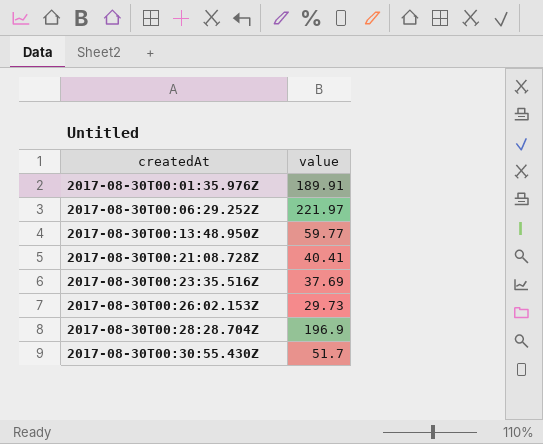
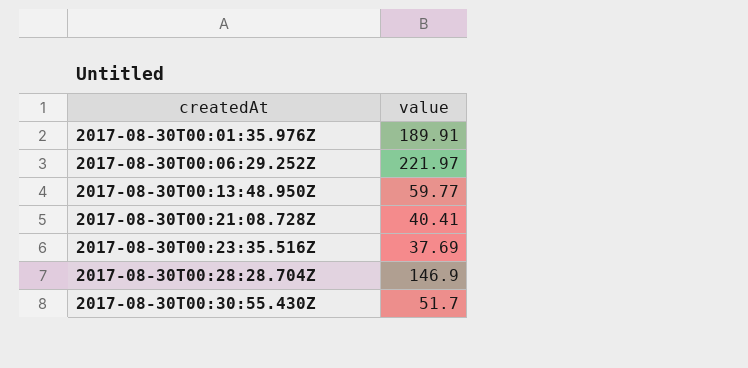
row 2017-08-30T00:26:02.153Z: 29.73 -> none
2017-08-30T00:28:28.704Z | value: 196.9 -> 146.9

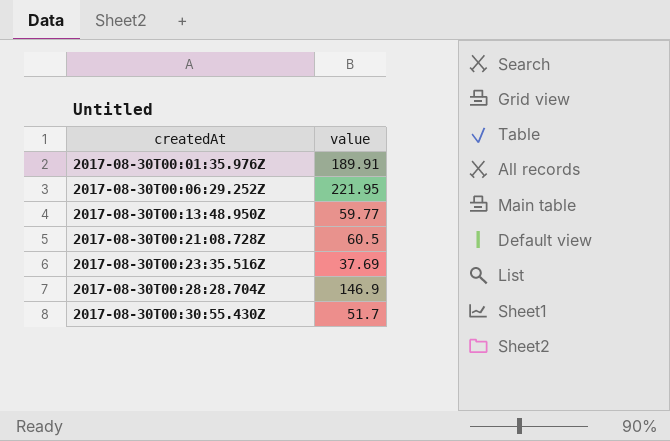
2017-08-30T00:06:29.252Z | value: 221.97 -> 221.95
2017-08-30T00:21:08.728Z | value: 40.41 -> 60.5

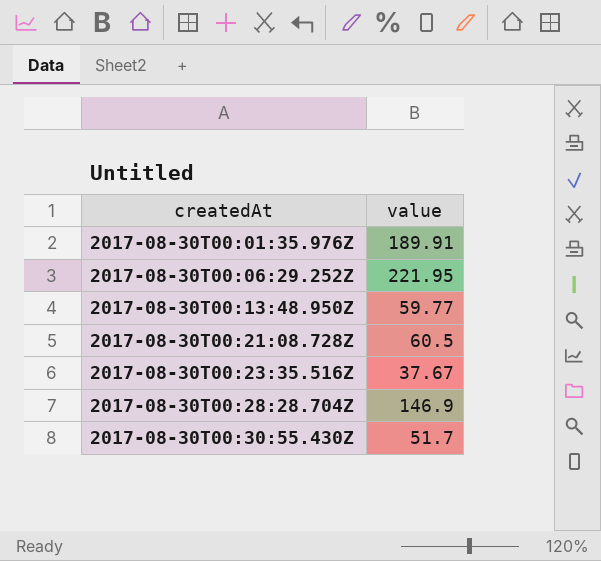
2017-08-30T00:23:35.516Z | value: 37.69 -> 37.67

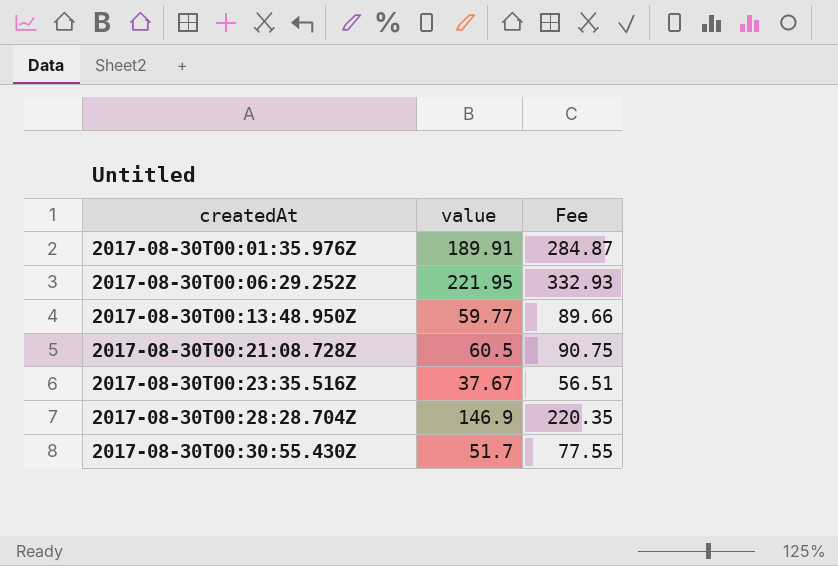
column Fee | formula: none -> [value] * 1.5

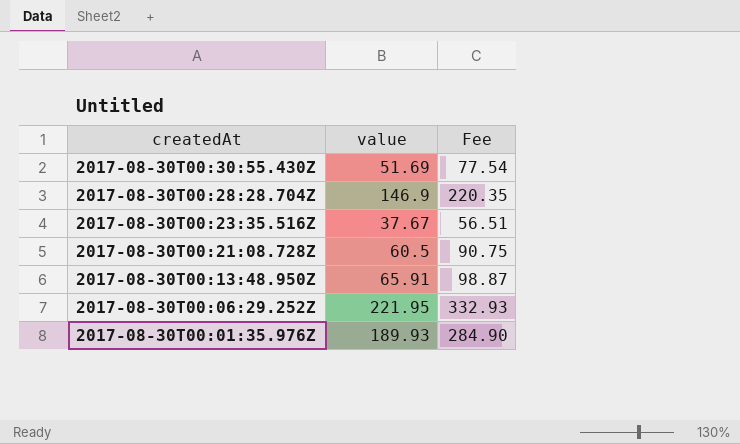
row order: createdAt ascending -> createdAt descending
2017-08-30T00:30:55.430Z | value: 51.7 -> 51.69
2017-08-30T00:30:55.430Z | Fee: 77.55 -> 77.54
2017-08-30T00:13:48.950Z | value: 59.77 -> 65.91
2017-08-30T00:13:48.950Z | Fee: 89.66 -> 98.87
2017-08-30T00:01:35.976Z | value: 189.91 -> 189.93
2017-08-30T00:01:35.976Z | Fee: 284.87 -> 284.90

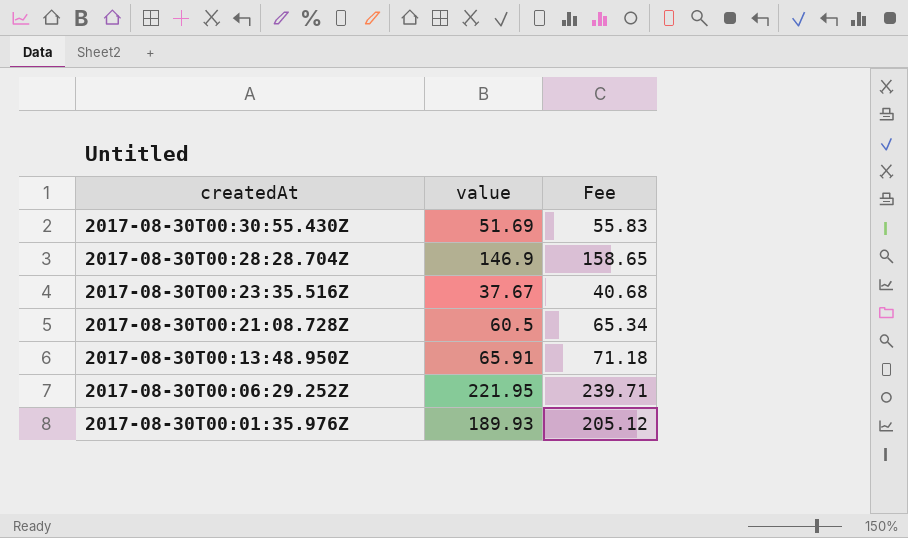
column Fee | formula: [value] * 1.5 -> [value] * 1.08

